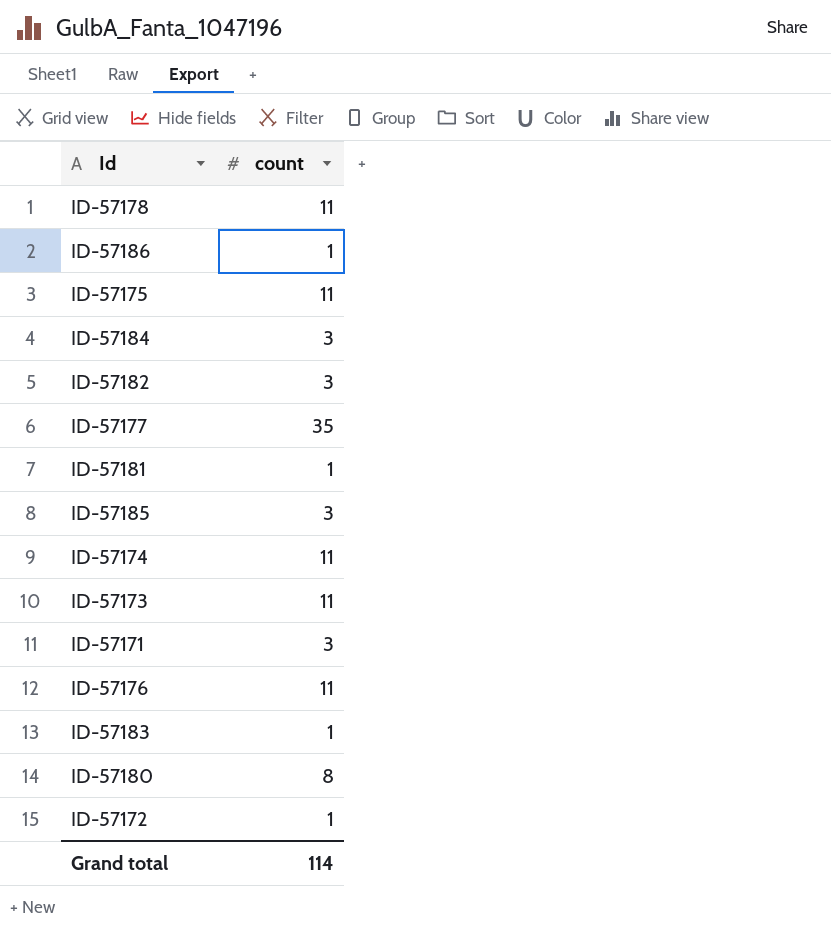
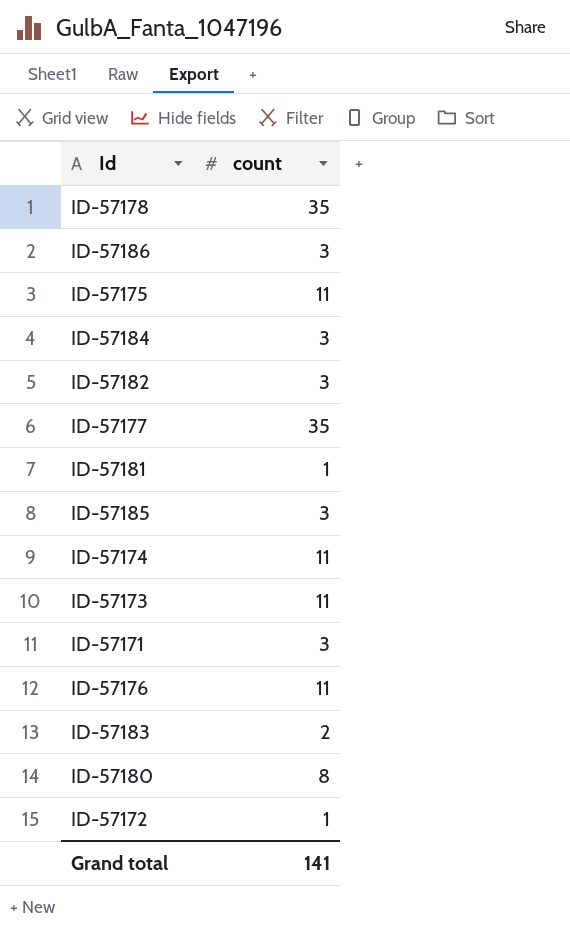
ID-57178 | count: 11 -> 35
ID-57186 | count: 1 -> 3
ID-57183 | count: 1 -> 2
Grand total | count: 114 -> 141

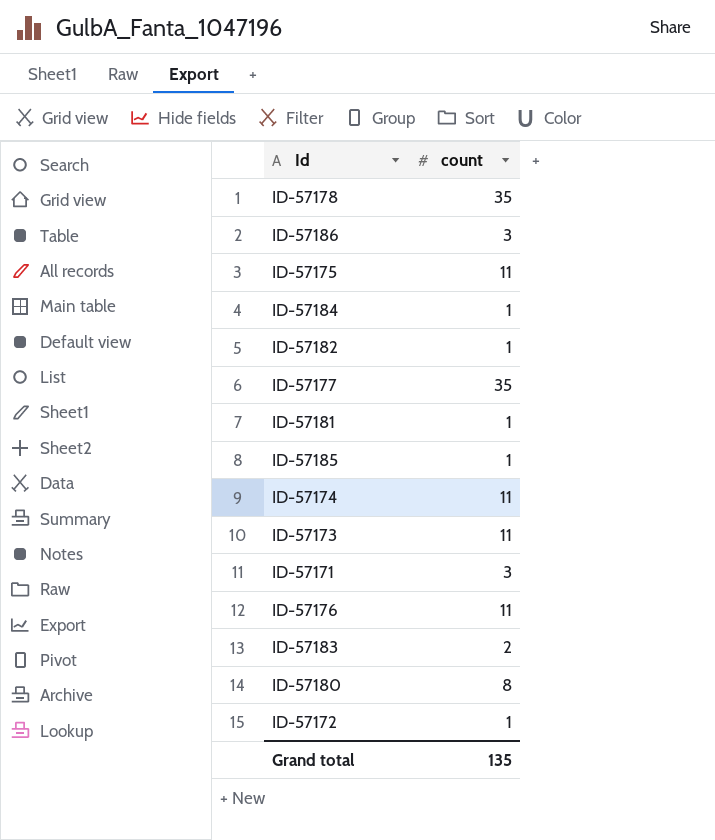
ID-57184 | count: 3 -> 1
ID-57182 | count: 3 -> 1
ID-57185 | count: 3 -> 1
Grand total | count: 141 -> 135

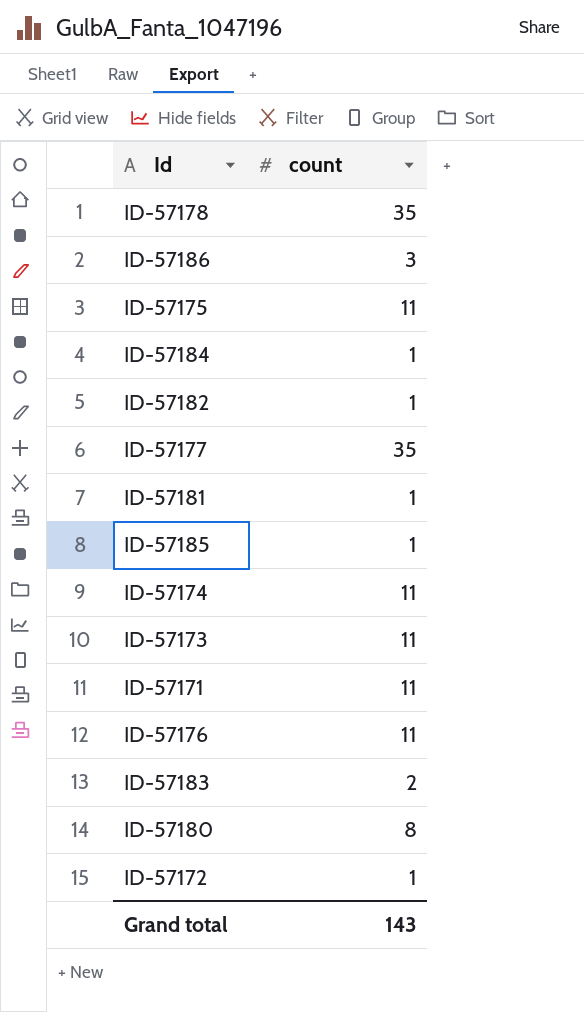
ID-57171 | count: 3 -> 11
Grand total | count: 135 -> 143

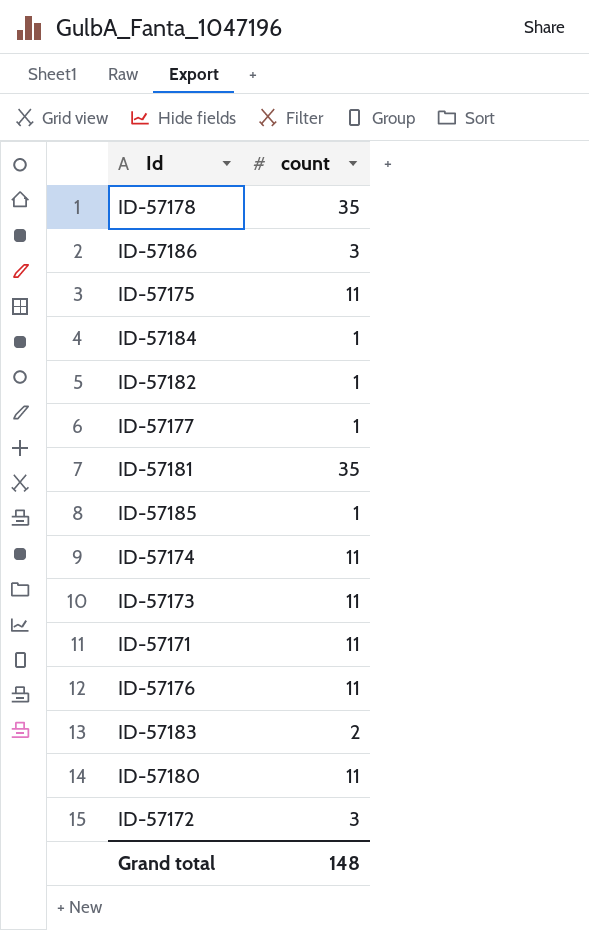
ID-57177 | count: 35 -> 1
ID-57181 | count: 1 -> 35
ID-57180 | count: 8 -> 11
ID-57172 | count: 1 -> 3
Grand total | count: 143 -> 148

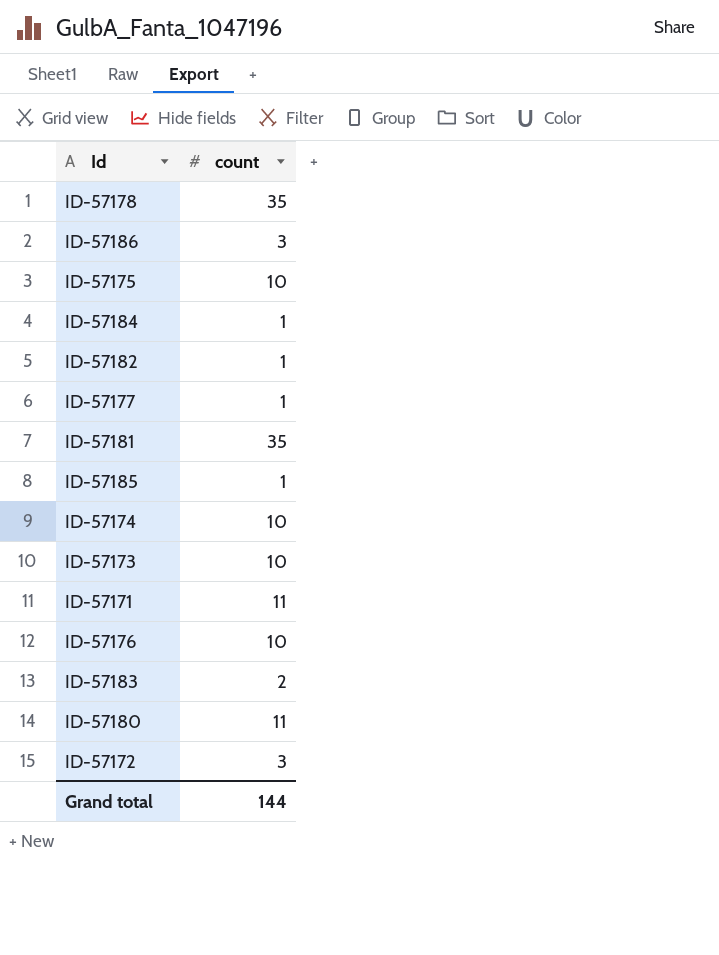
ID-57175 | count: 11 -> 10
ID-57174 | count: 11 -> 10
ID-57173 | count: 11 -> 10
ID-57176 | count: 11 -> 10
Grand total | count: 148 -> 144

